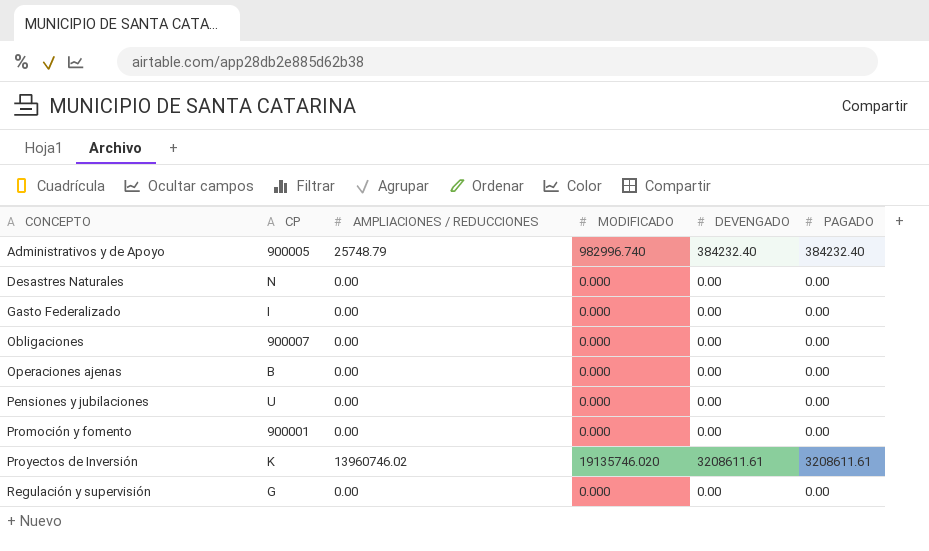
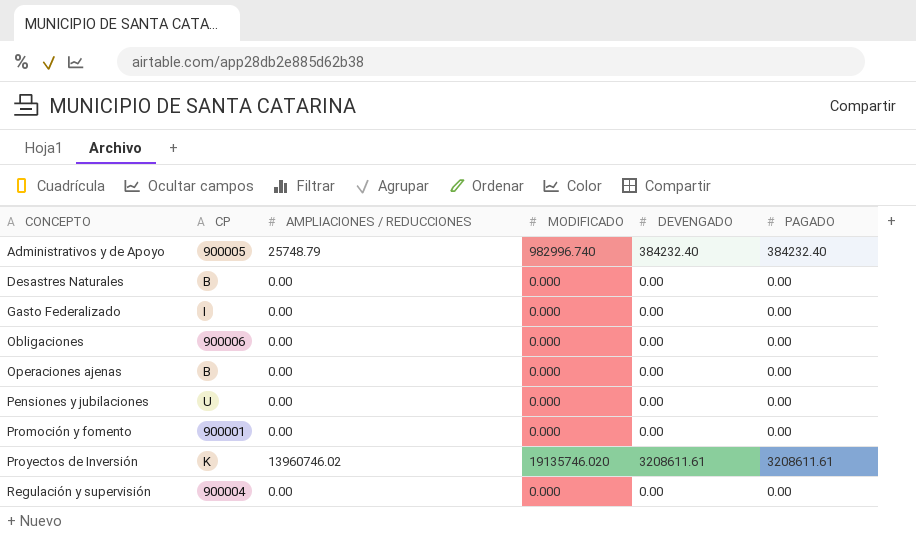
Desastres Naturales | CP: N -> B
Obligaciones | CP: 900007 -> 900006
Regulación y supervisión | CP: G -> 900004

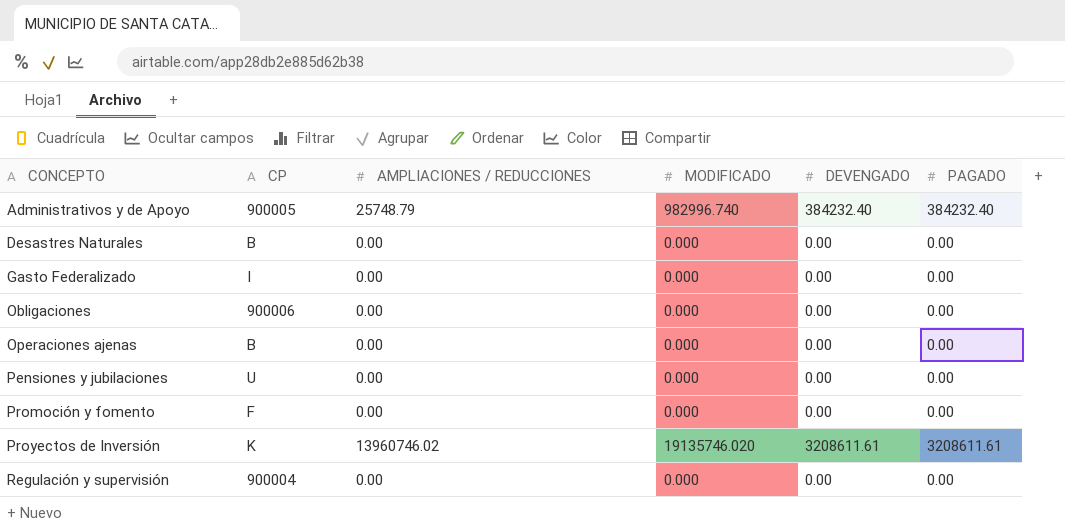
Promoción y fomento | CP: 900001 -> F

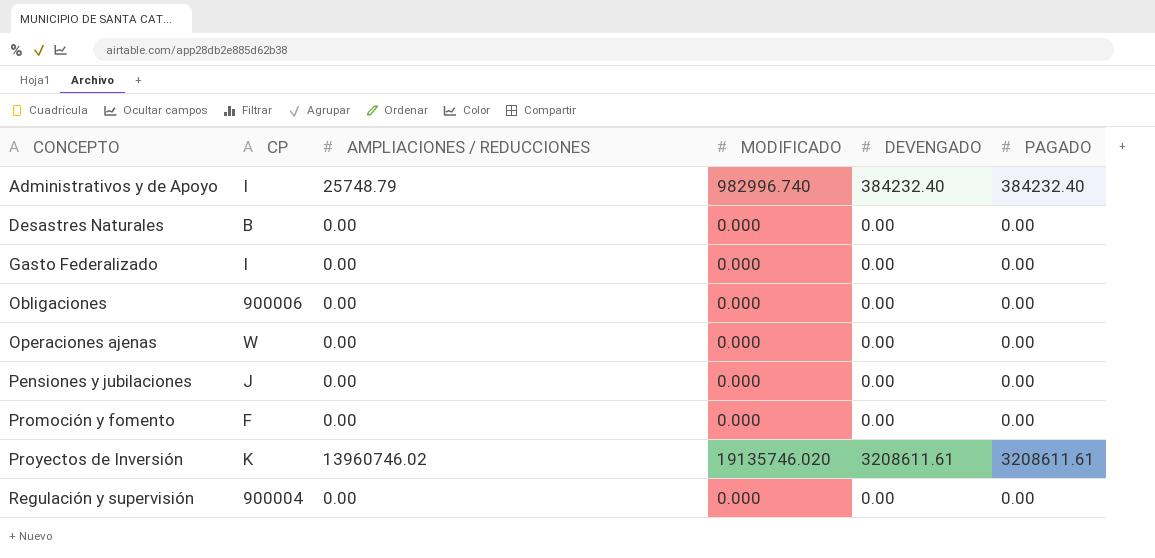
Administrativos y de Apoyo | CP: 900005 -> I
Operaciones ajenas | CP: B -> W
Pensiones y jubilaciones | CP: U -> J

